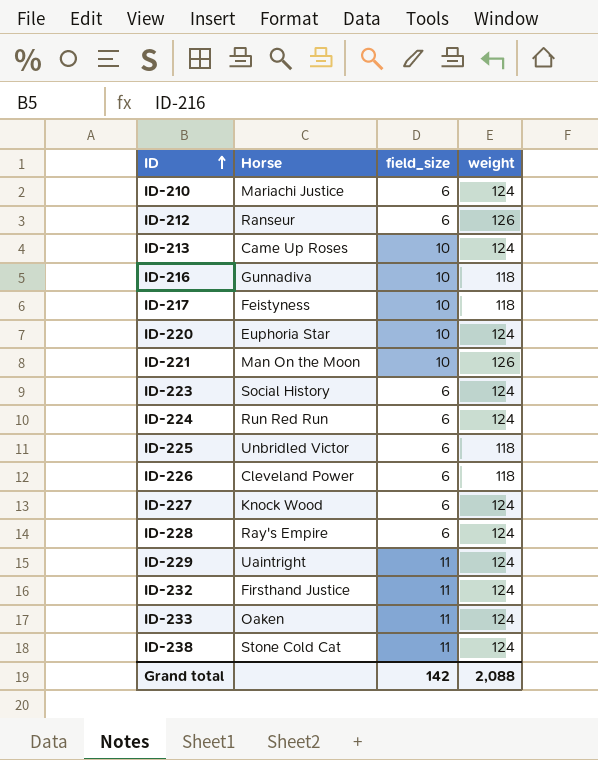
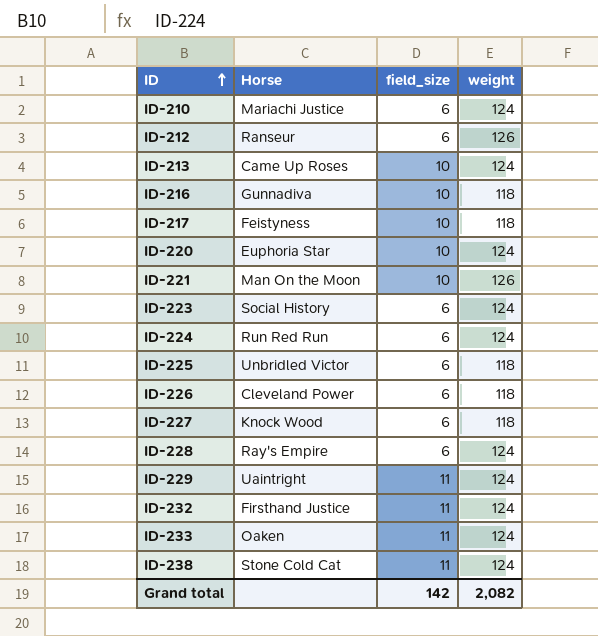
ID-227 | weight: 124 -> 118
Grand total | weight: 2,088 -> 2,082

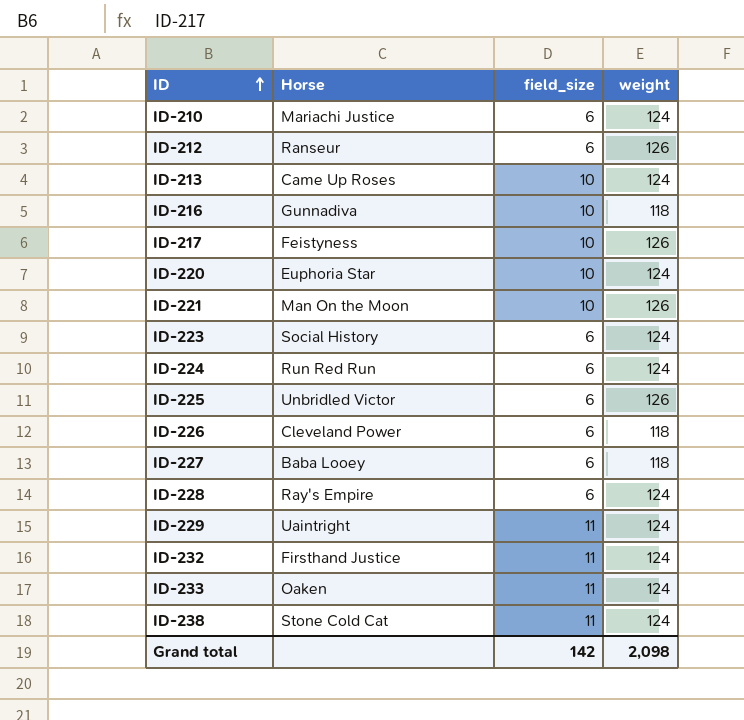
ID-217 | weight: 118 -> 126
ID-225 | weight: 118 -> 126
ID-227 | Horse: Knock Wood -> Baba Looey
Grand total | weight: 2,082 -> 2,098

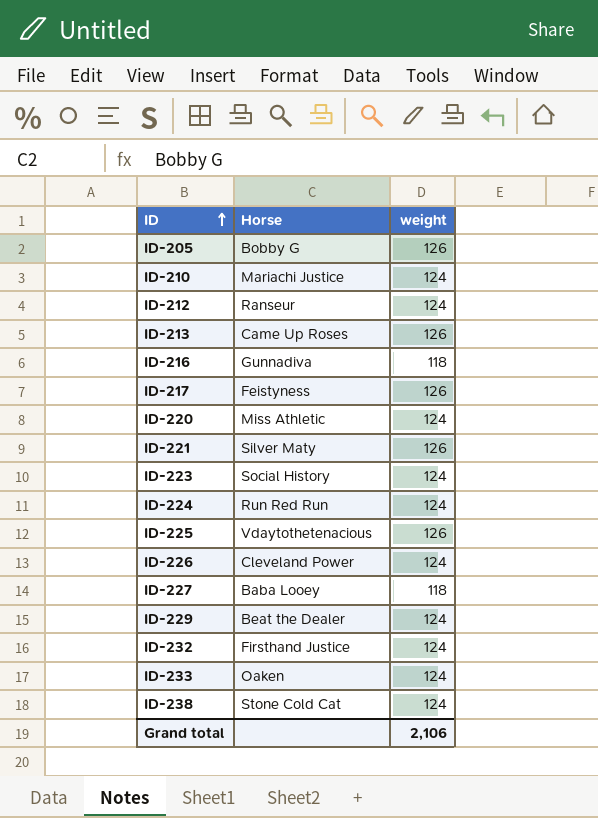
column field_size | position: 3 -> none
row ID-228: Ray's Empire | 6 | 124 -> none
row ID-205: none -> Bobby G | 126
ID-212 | weight: 126 -> 124
ID-213 | weight: 124 -> 126
ID-220 | Horse: Euphoria Star -> Miss Athletic
ID-221 | Horse: Man On the Moon -> Silver Maty
ID-225 | Horse: Unbridled Victor -> Vdaytothetenacious
ID-226 | weight: 118 -> 124
ID-229 | Horse: Uaintright -> Beat the Dealer
Grand total | weight: 2,098 -> 2,106

